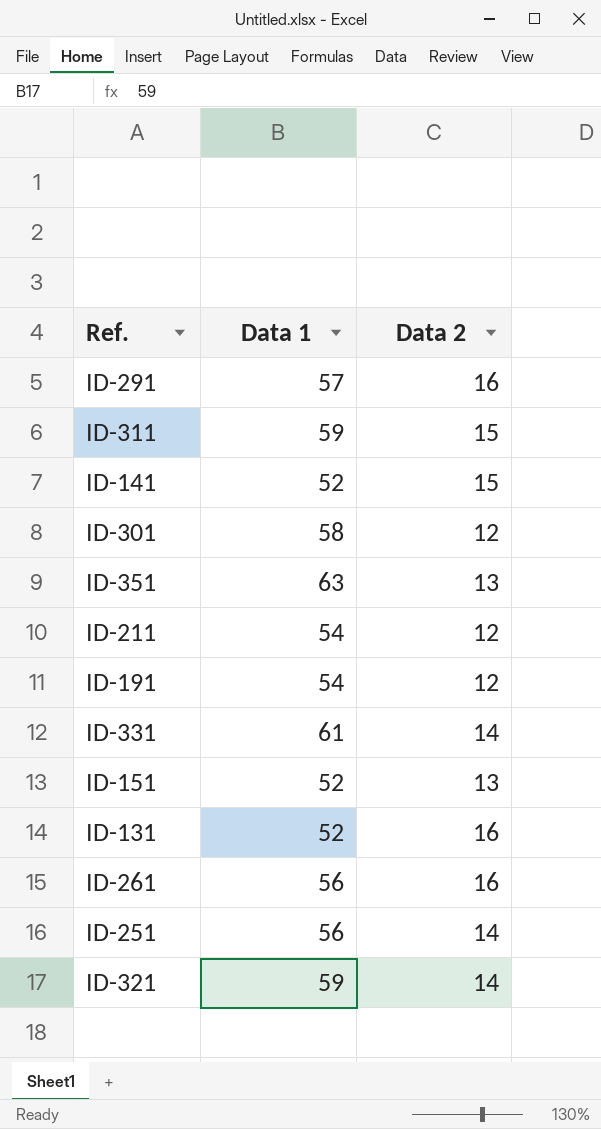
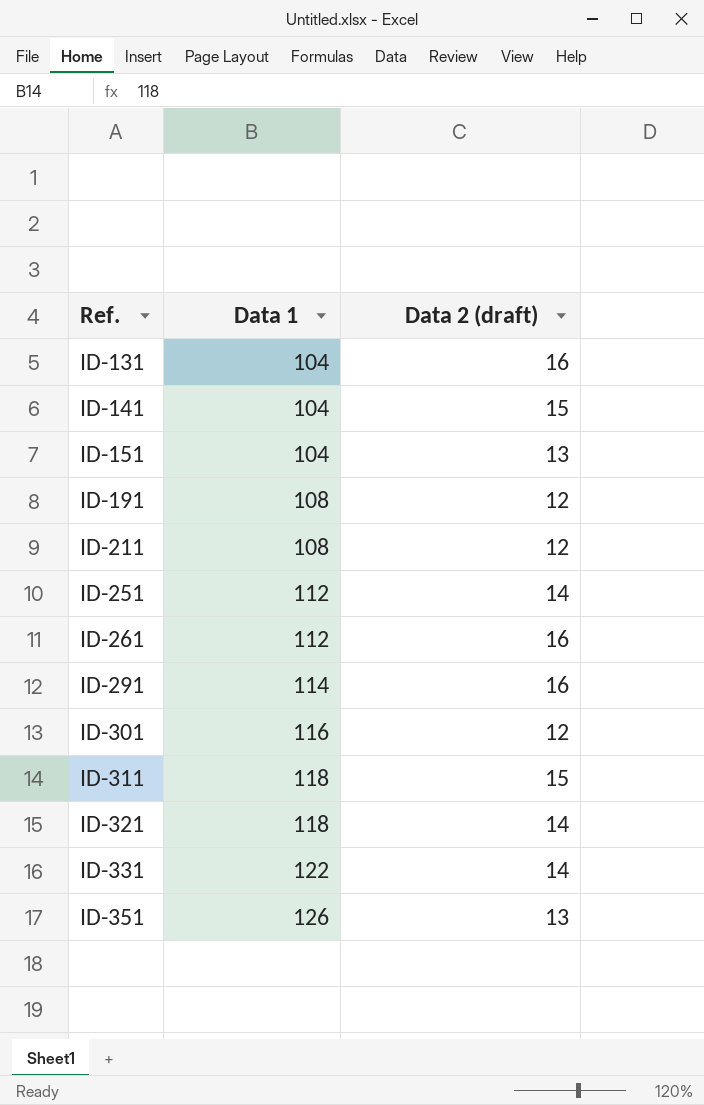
row order: none -> Ref. ascending
column name: Data 2 -> Data 2 (draft)
ID-131 | Data 1: 52 -> 104
ID-141 | Data 1: 52 -> 104
ID-151 | Data 1: 52 -> 104
ID-191 | Data 1: 54 -> 108
ID-211 | Data 1: 54 -> 108
ID-251 | Data 1: 56 -> 112
ID-261 | Data 1: 56 -> 112
ID-291 | Data 1: 57 -> 114
ID-301 | Data 1: 58 -> 116
ID-311 | Data 1: 59 -> 118
ID-321 | Data 1: 59 -> 118
ID-331 | Data 1: 61 -> 122
ID-351 | Data 1: 63 -> 126

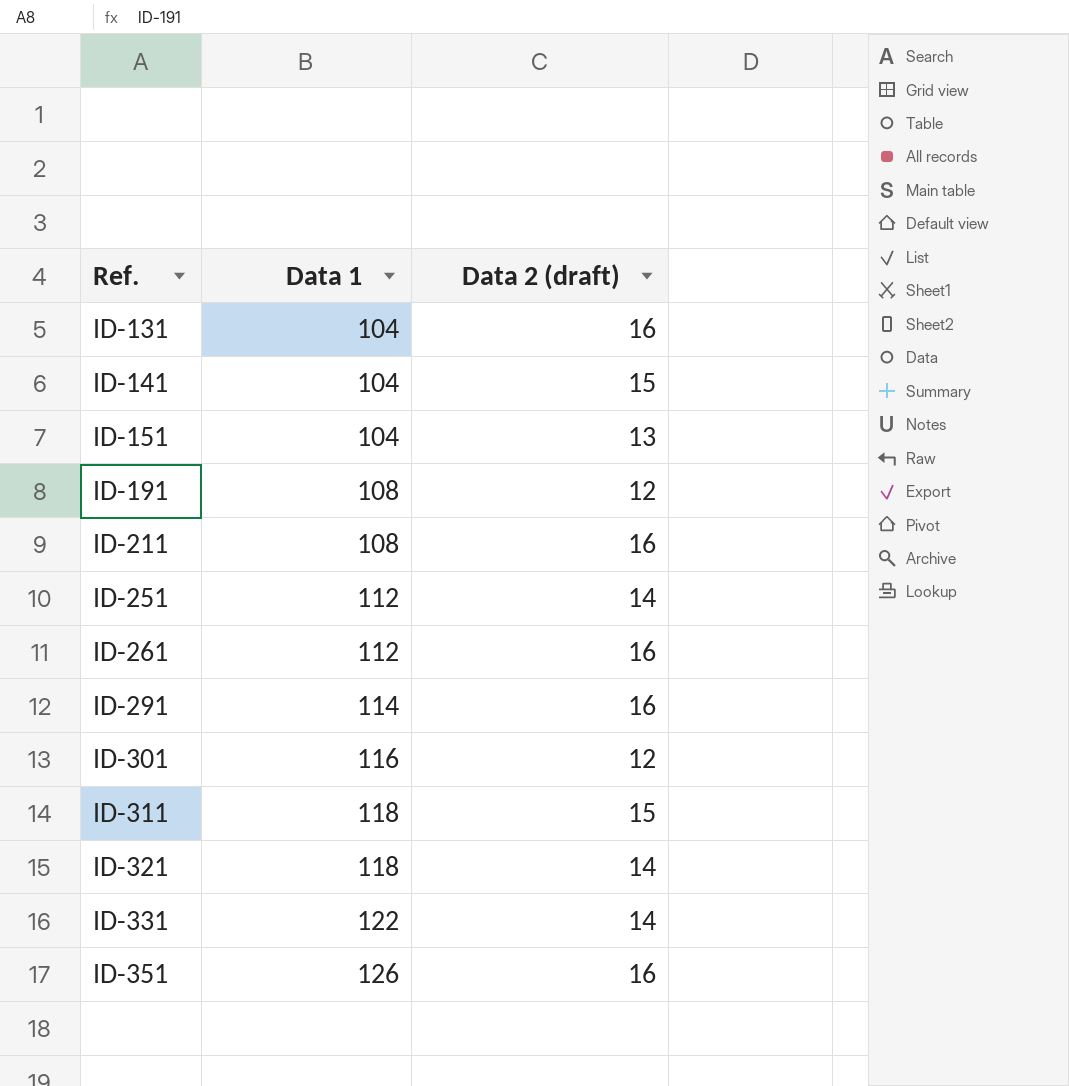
ID-211 | Data 2 (draft): 12 -> 16
ID-351 | Data 2 (draft): 13 -> 16

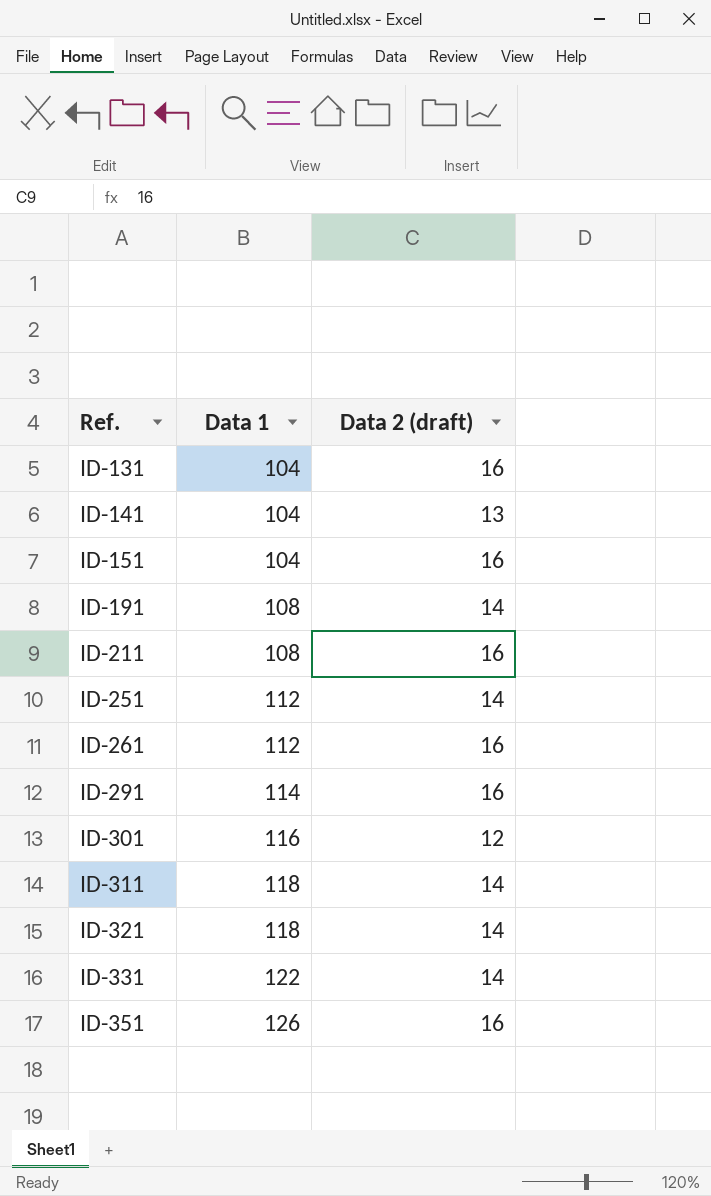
ID-141 | Data 2 (draft): 15 -> 13
ID-151 | Data 2 (draft): 13 -> 16
ID-191 | Data 2 (draft): 12 -> 14
ID-311 | Data 2 (draft): 15 -> 14

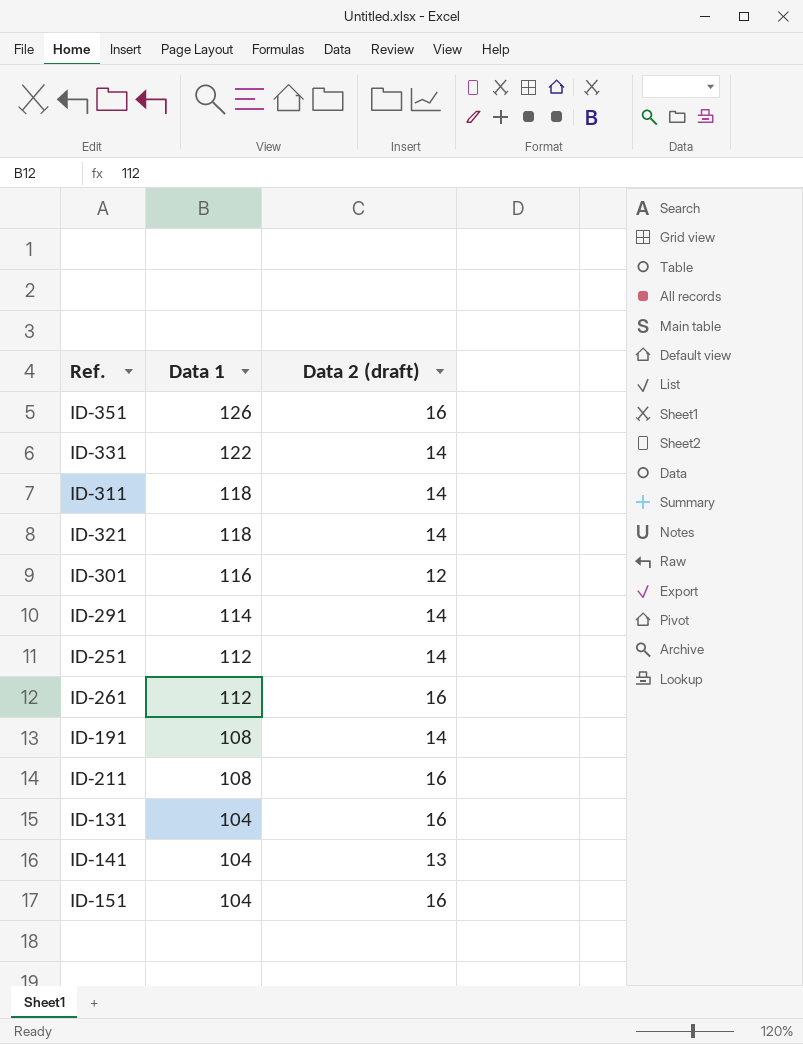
row order: Ref. ascending -> Data 1 descending
ID-291 | Data 2 (draft): 16 -> 14

